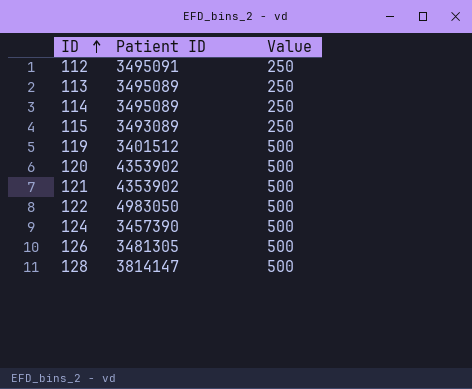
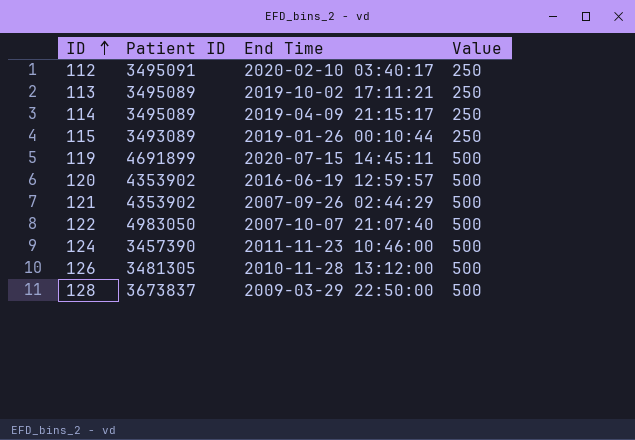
column End Time | position: none -> 3
119 | Patient ID: 3401512 -> 4691899
128 | Patient ID: 3814147 -> 3673837

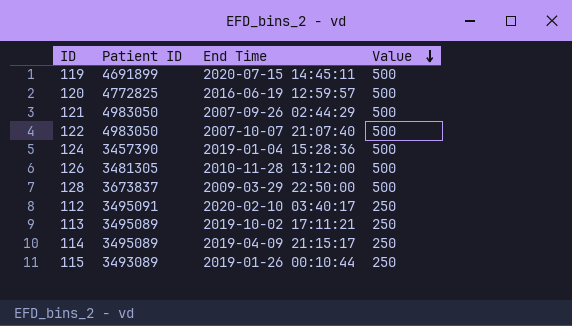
row order: ID ascending -> Value descending
120 | Patient ID: 4353902 -> 4772825
121 | Patient ID: 4353902 -> 4983050
124 | End Time: 2011-11-23 10:46:00 -> 2019-01-04 15:28:36

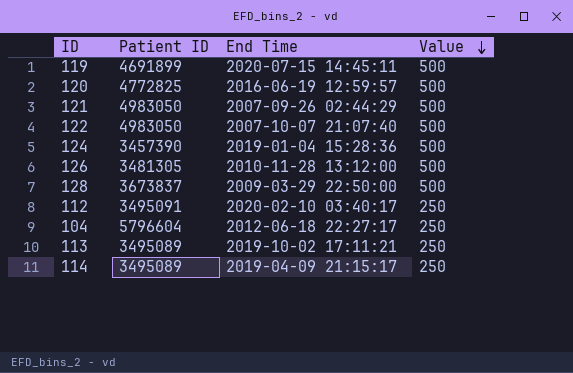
row 115: 3493089 | 2019-01-26 00:10:44 | 250 -> none
row 104: none -> 5796604 | 2012-06-18 22:27:17 | 250

